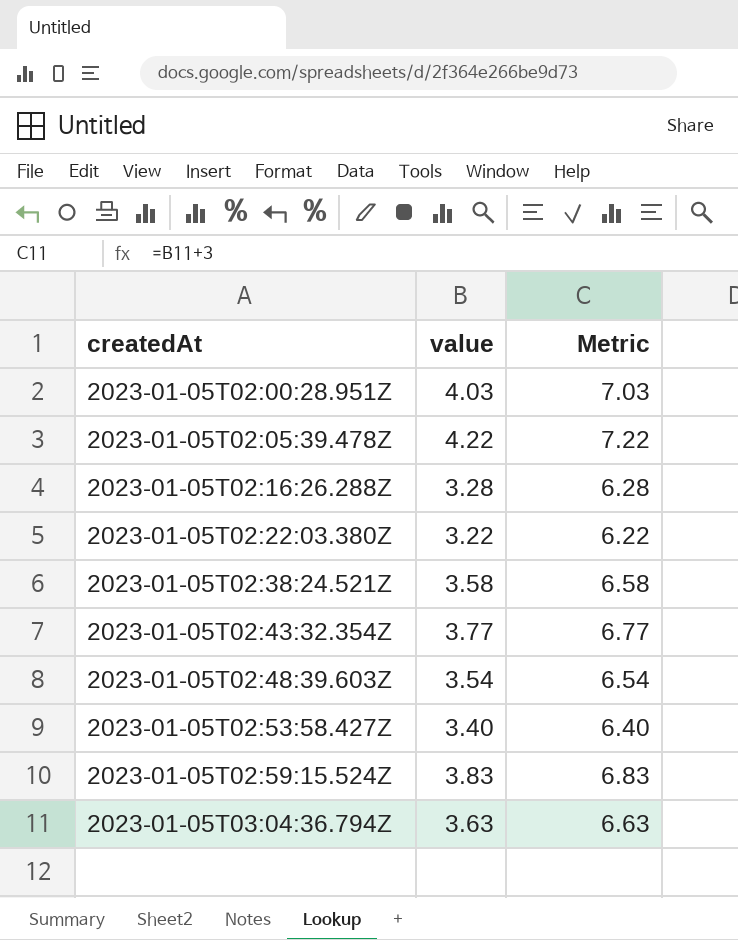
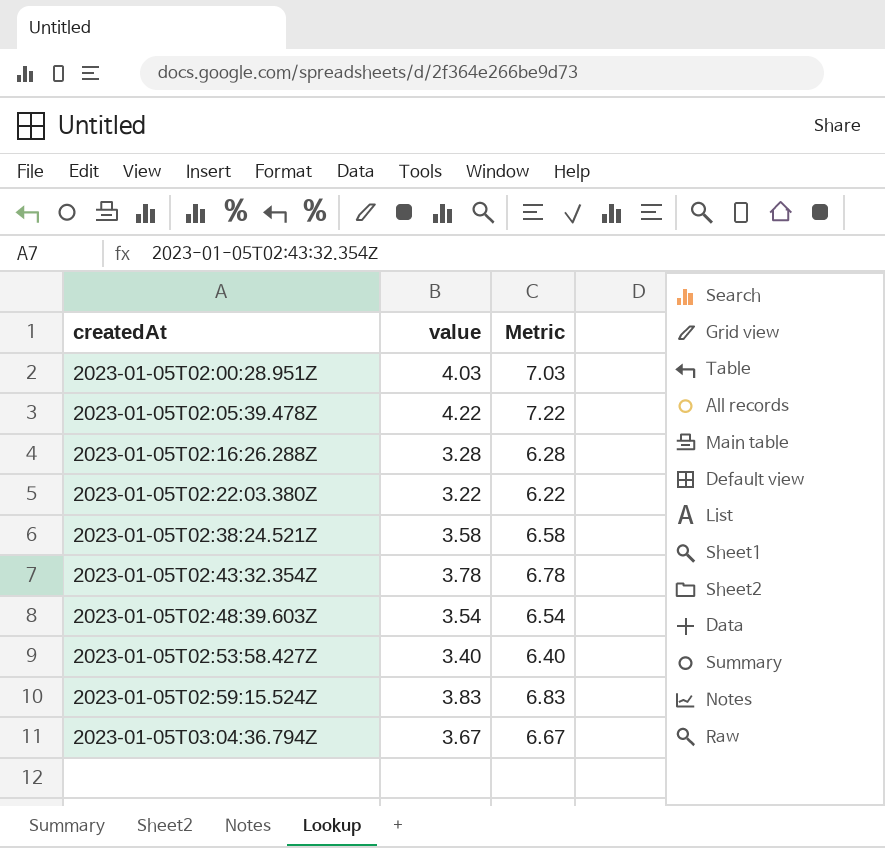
2023-01-05T02:43:32.354Z | value: 3.77 -> 3.78
2023-01-05T02:43:32.354Z | Metric: 6.77 -> 6.78
2023-01-05T03:04:36.794Z | value: 3.63 -> 3.67
2023-01-05T03:04:36.794Z | Metric: 6.63 -> 6.67

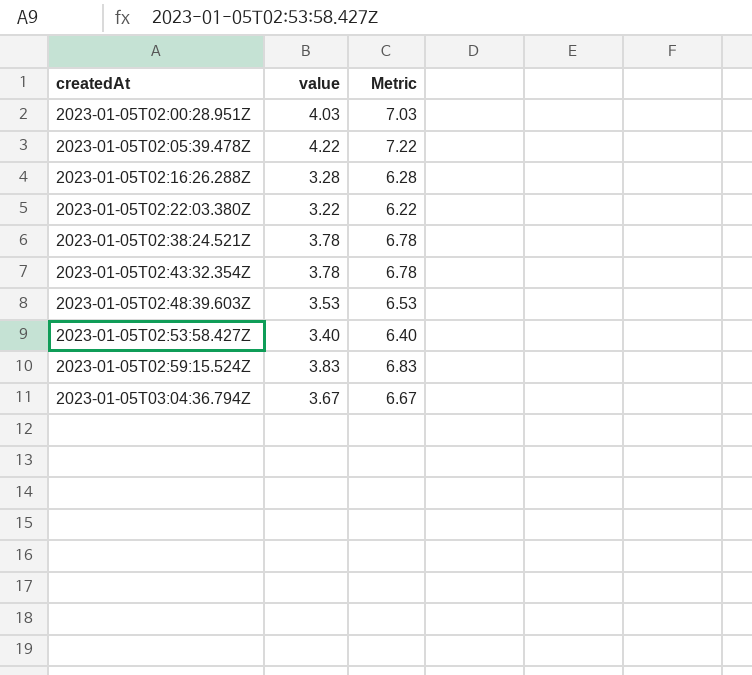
2023-01-05T02:38:24.521Z | value: 3.58 -> 3.78
2023-01-05T02:38:24.521Z | Metric: 6.58 -> 6.78
2023-01-05T02:48:39.603Z | value: 3.54 -> 3.53
2023-01-05T02:48:39.603Z | Metric: 6.54 -> 6.53

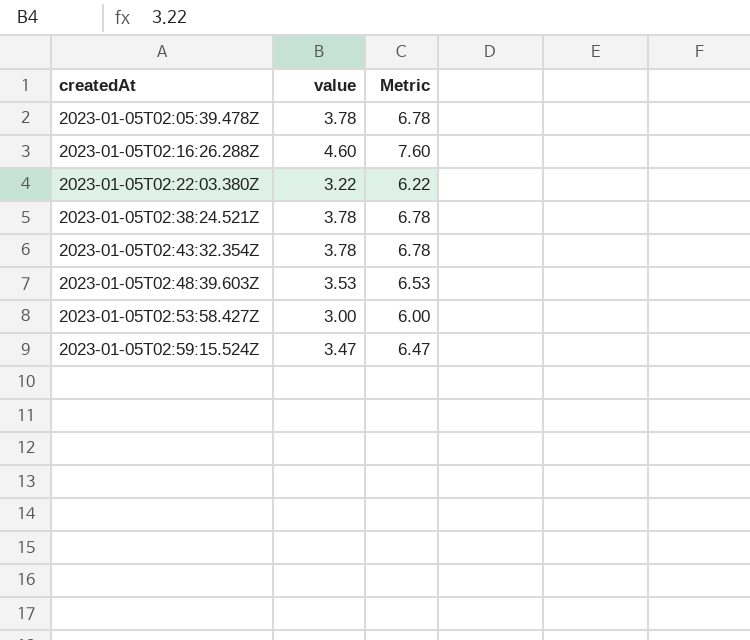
row 2023-01-05T02:00:28.951Z: 4.03 | 7.03 -> none
row 2023-01-05T03:04:36.794Z: 3.67 | 6.67 -> none
2023-01-05T02:05:39.478Z | value: 4.22 -> 3.78
2023-01-05T02:05:39.478Z | Metric: 7.22 -> 6.78
2023-01-05T02:16:26.288Z | value: 3.28 -> 4.60
2023-01-05T02:16:26.288Z | Metric: 6.28 -> 7.60
2023-01-05T02:53:58.427Z | value: 3.40 -> 3.00
2023-01-05T02:53:58.427Z | Metric: 6.40 -> 6.00
2023-01-05T02:59:15.524Z | value: 3.83 -> 3.47
2023-01-05T02:59:15.524Z | Metric: 6.83 -> 6.47

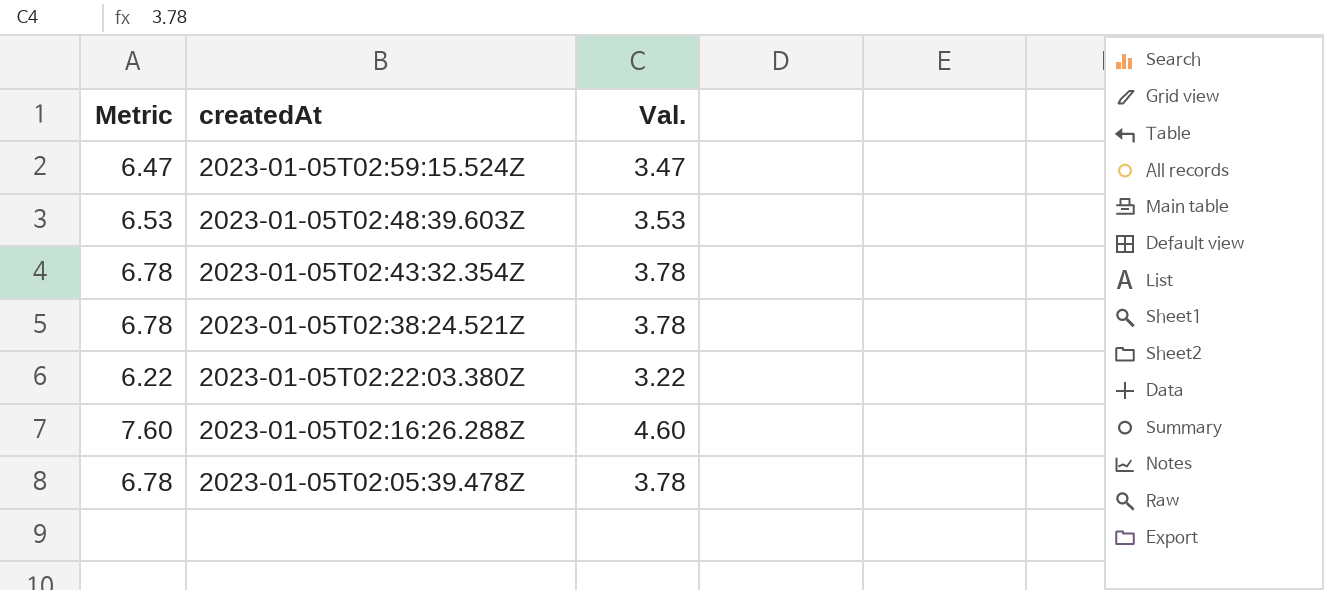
row order: createdAt ascending -> createdAt descending
column Metric | position: 3 -> 1
column name: value -> Val.
row 2023-01-05T02:53:58.427Z: 3.00 | 6.00 -> none

